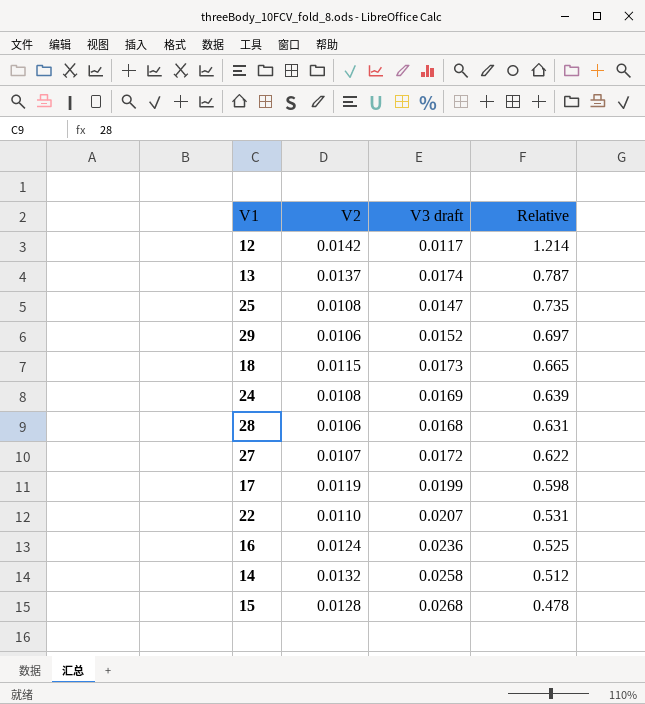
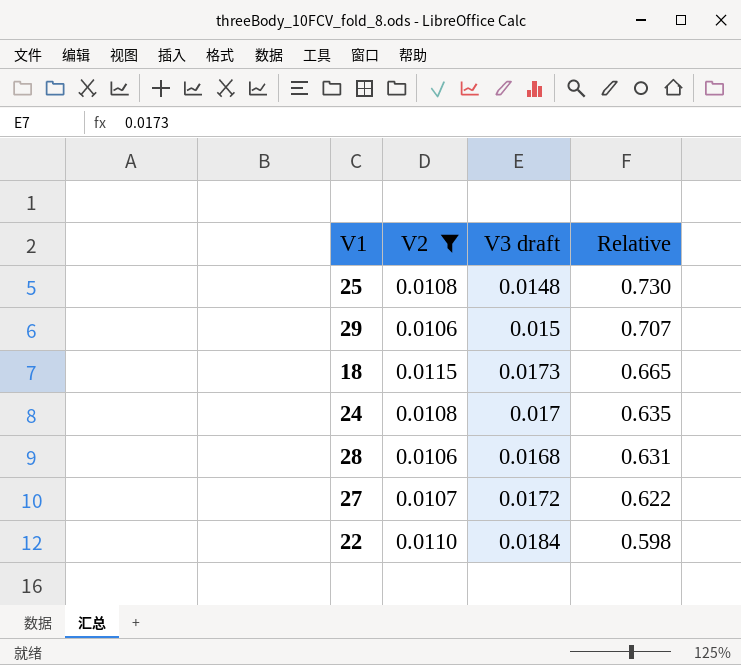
filter: none -> V2 <= 0.0115
25 | V3 draft: 0.0147 -> 0.0148
25 | Relative: 0.735 -> 0.730
29 | V3 draft: 0.0152 -> 0.015
29 | Relative: 0.697 -> 0.707
24 | V3 draft: 0.0169 -> 0.017
24 | Relative: 0.639 -> 0.635
22 | V3 draft: 0.0207 -> 0.0184
22 | Relative: 0.531 -> 0.598

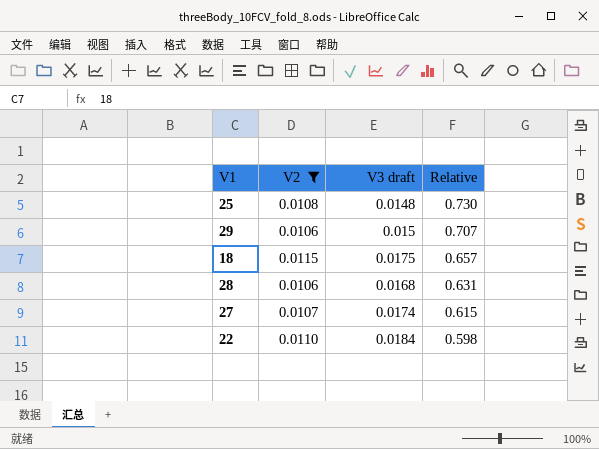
row 24: 0.0108 | 0.017 | 0.635 -> none
18 | V3 draft: 0.0173 -> 0.0175
18 | Relative: 0.665 -> 0.657
27 | V3 draft: 0.0172 -> 0.0174
27 | Relative: 0.622 -> 0.615

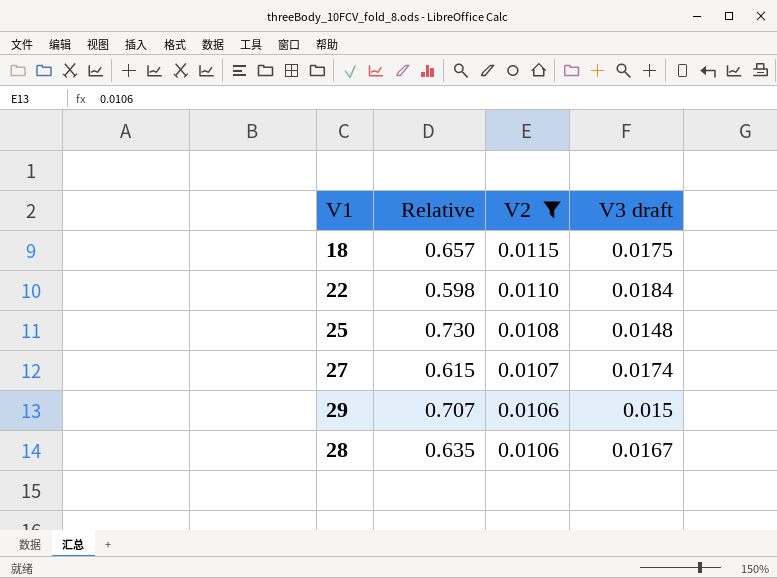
row order: Relative descending -> V2 descending
column Relative | position: 4 -> 2
28 | Relative: 0.631 -> 0.635
28 | V3 draft: 0.0168 -> 0.0167

